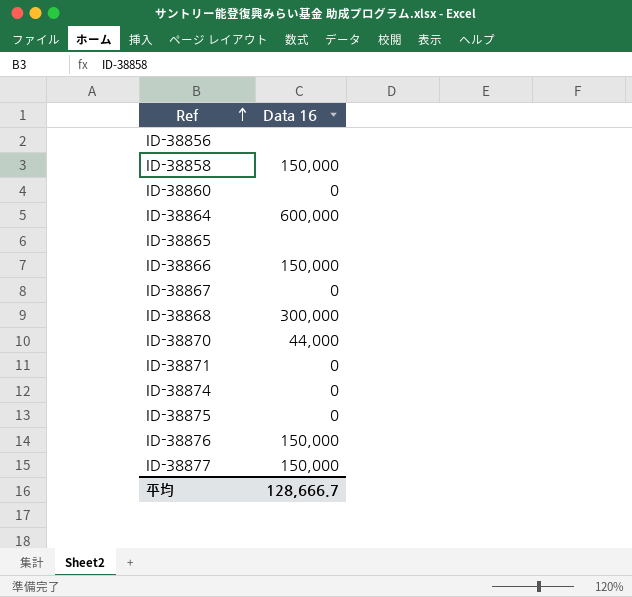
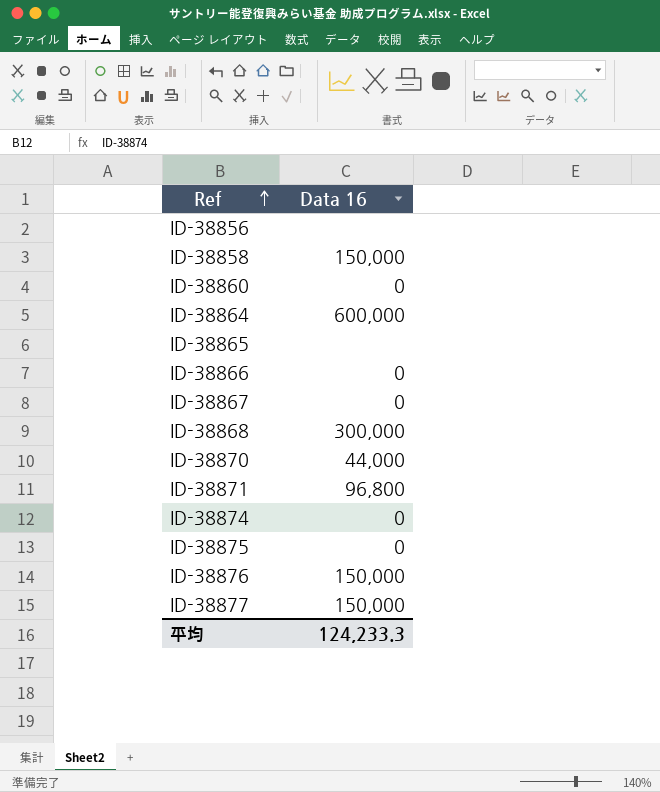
ID-38866 | Data 16: 150,000 -> 0
ID-38871 | Data 16: 0 -> 96,800
平均 | Data 16: 128,666.7 -> 124,233.3

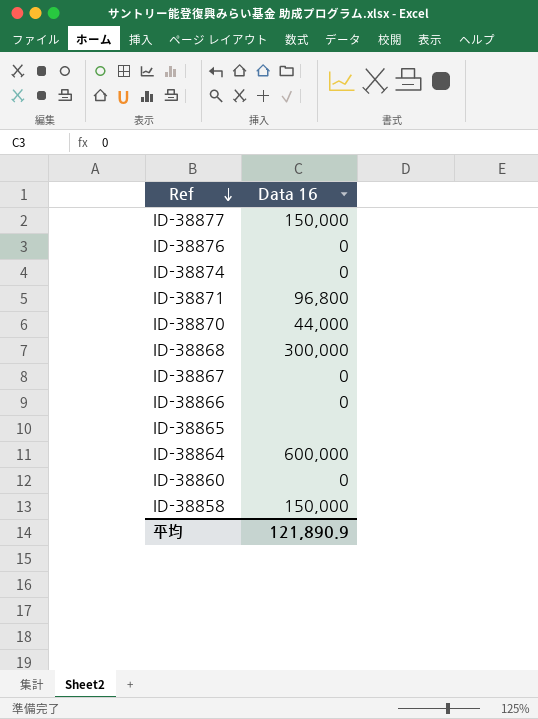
row order: Ref ascending -> Ref descending
row ID-38856: none -> none
row ID-38875: 0 -> none
ID-38876 | Data 16: 150,000 -> 0
平均 | Data 16: 124,233.3 -> 121,890.9

